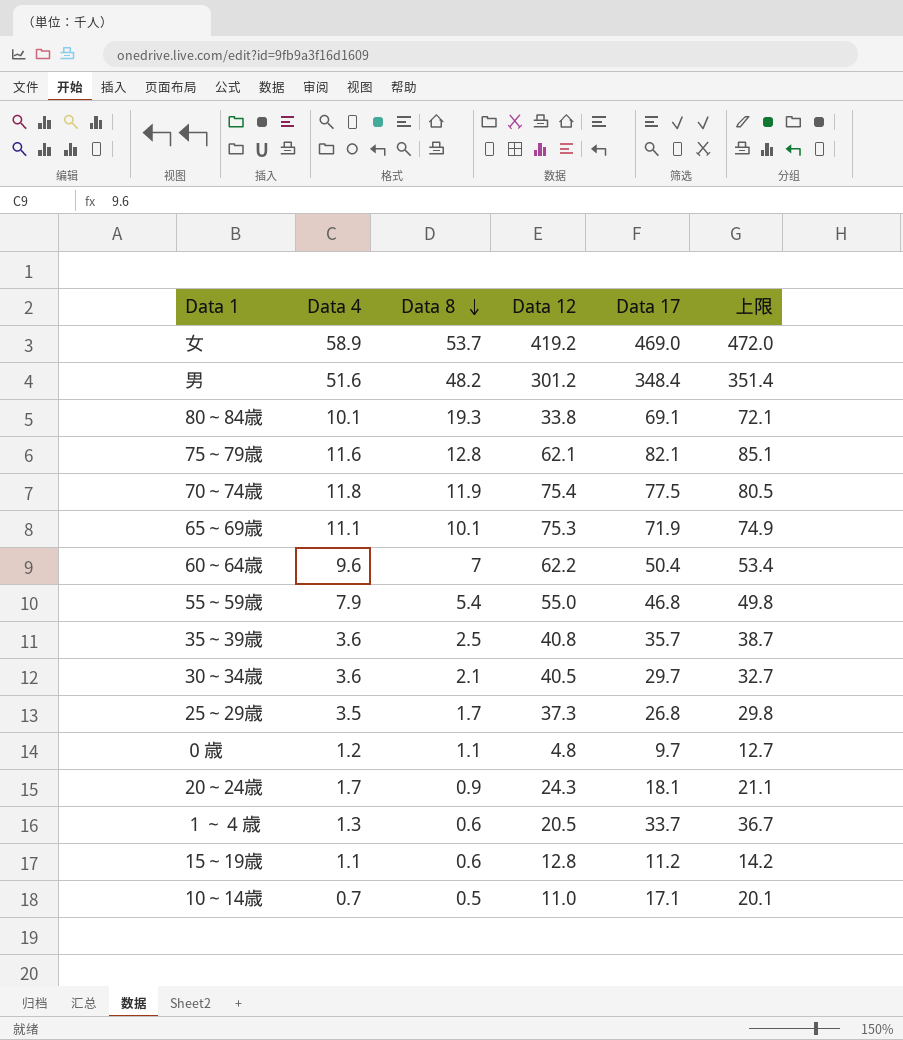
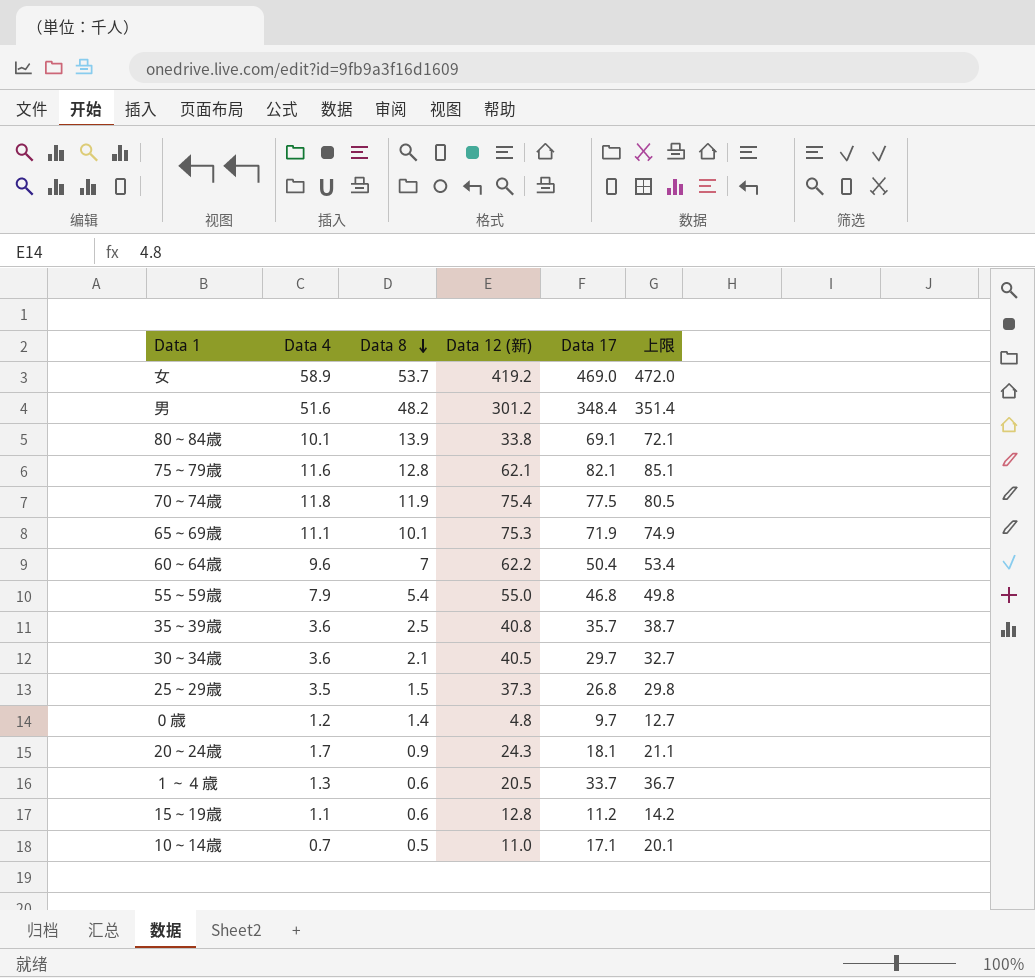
column name: Data 12 -> Data 12 (新)
80～84歳 | Data 8: 19.3 -> 13.9
25～29歳 | Data 8: 1.7 -> 1.5
０歳 | Data 8: 1.1 -> 1.4

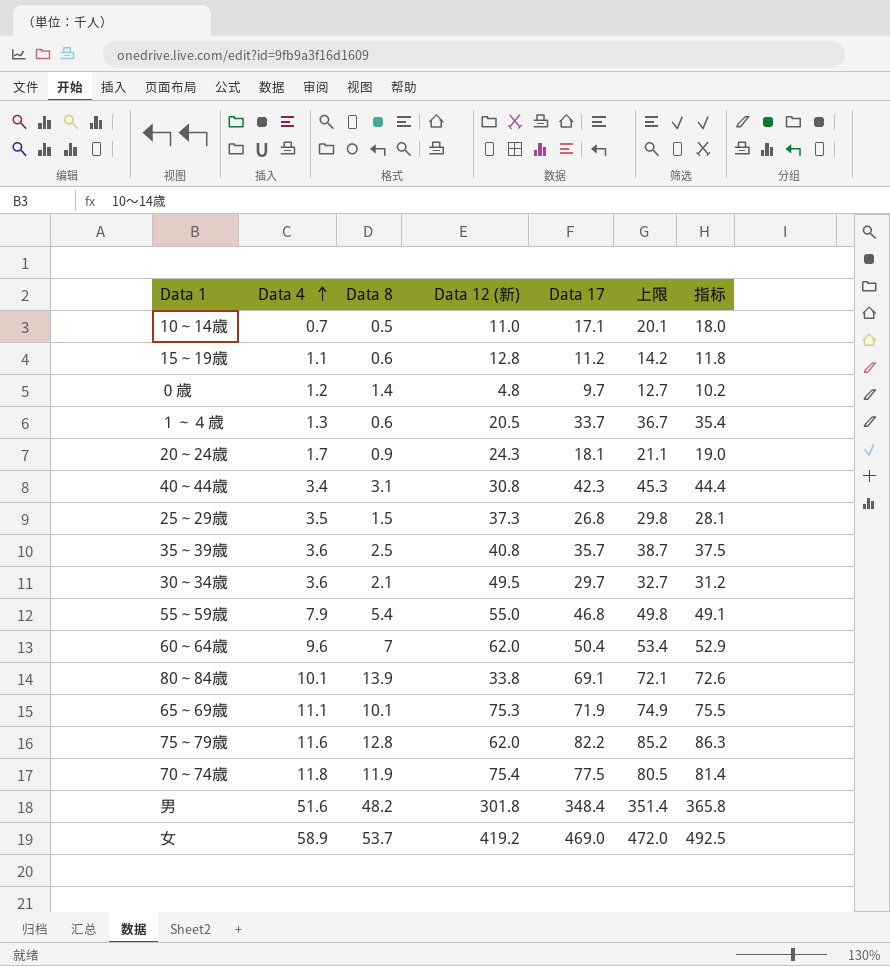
row order: Data 8 descending -> Data 4 ascending
column 指标 | formula: none -> [Data 17] * 1.05
row 40～44歳: none -> 3.4 | 3.1 | 30.8 | 42.3 | 45.3 | 44.4
30～34歳 | Data 12 (新): 40.5 -> 49.5
60～64歳 | Data 12 (新): 62.2 -> 62.0
75～79歳 | Data 12 (新): 62.1 -> 62.0
75～79歳 | Data 17: 82.1 -> 82.2
75～79歳 | 上限: 85.1 -> 85.2
男 | Data 12 (新): 301.2 -> 301.8

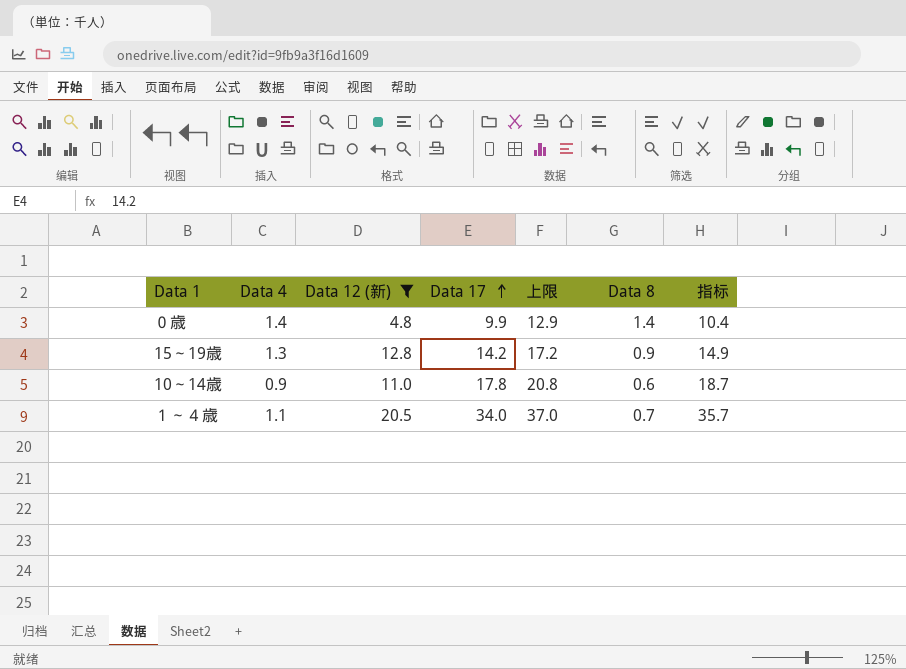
filter: none -> Data 12 (新) <= 20.5
row order: Data 4 ascending -> Data 17 ascending
column Data 8 | position: 3 -> 6
０歳 | Data 4: 1.2 -> 1.4
０歳 | Data 17: 9.7 -> 9.9
０歳 | 上限: 12.7 -> 12.9
０歳 | 指标: 10.2 -> 10.4
15～19歳 | Data 4: 1.1 -> 1.3
15～19歳 | Data 17: 11.2 -> 14.2
15～19歳 | 上限: 14.2 -> 17.2
15～19歳 | Data 8: 0.6 -> 0.9
15～19歳 | 指标: 11.8 -> 14.9
10～14歳 | Data 4: 0.7 -> 0.9
10～14歳 | Data 17: 17.1 -> 17.8
10～14歳 | 上限: 20.1 -> 20.8
10～14歳 | Data 8: 0.5 -> 0.6
10～14歳 | 指标: 18.0 -> 18.7
１～４歳 | Data 4: 1.3 -> 1.1
１～４歳 | Data 17: 33.7 -> 34.0
１～４歳 | 上限: 36.7 -> 37.0
１～４歳 | Data 8: 0.6 -> 0.7
１～４歳 | 指标: 35.4 -> 35.7

